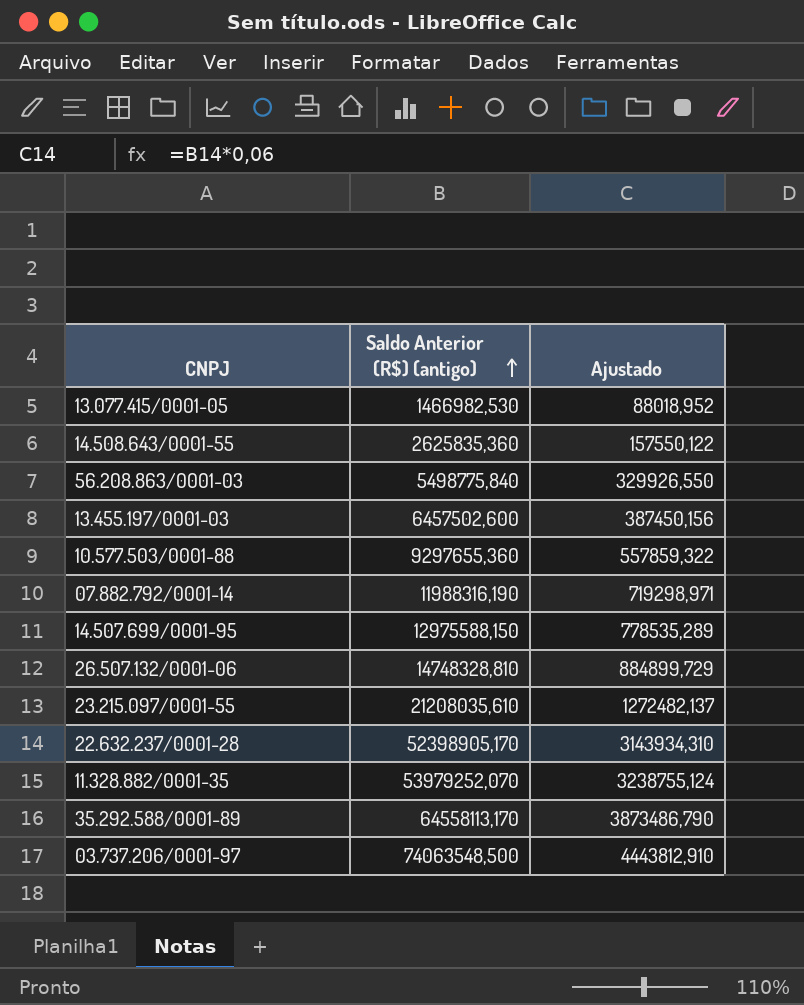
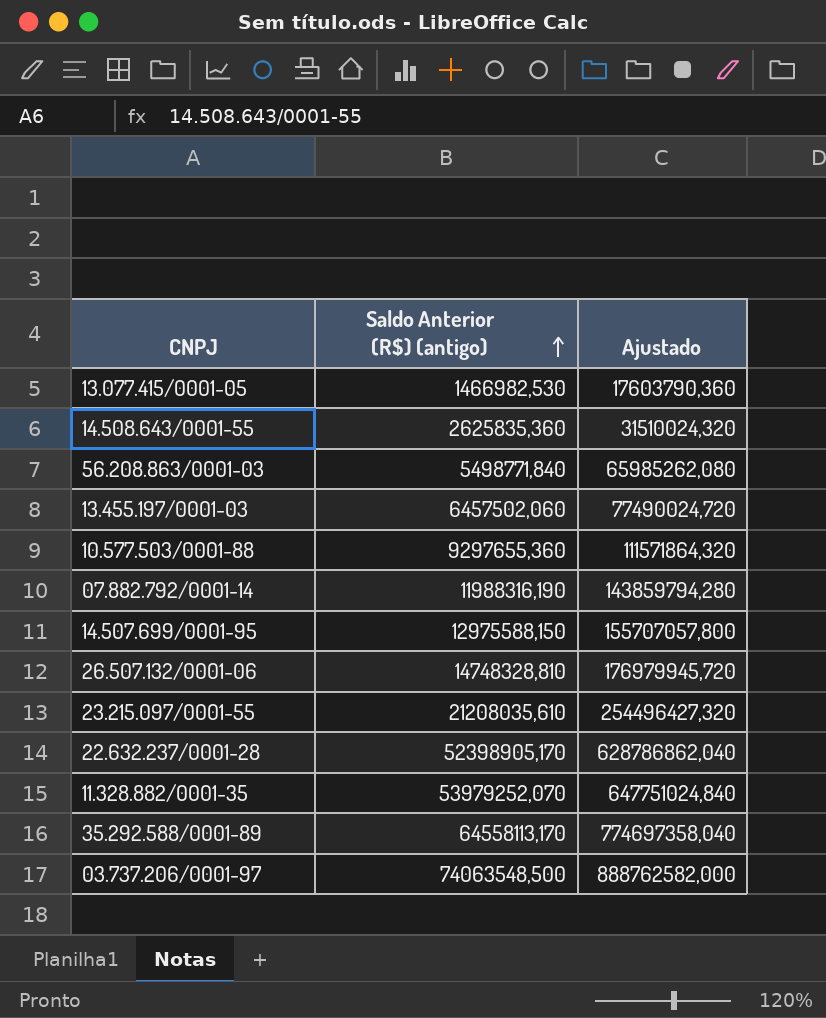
column Ajustado | formula: [Saldo Anterior (R$) (antigo)] * 0,06 -> [Saldo Anterior (R$) (antigo)] * 12
56.208.863/0001-03 | Saldo Anterior (R$) (antigo): 5498775,840 -> 5498771,840
13.455.197/0001-03 | Saldo Anterior (R$) (antigo): 6457502,600 -> 6457502,060

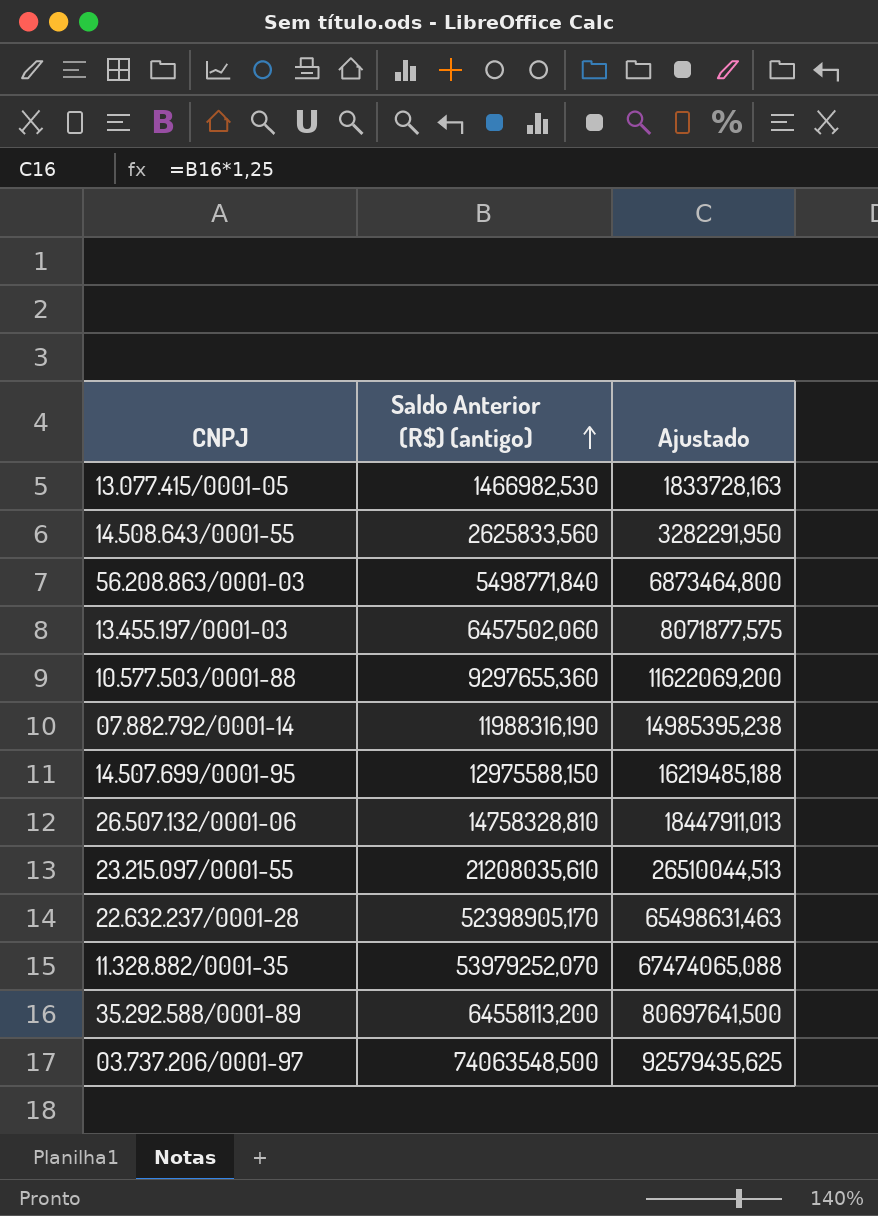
column Ajustado | formula: [Saldo Anterior (R$) (antigo)] * 12 -> [Saldo Anterior (R$) (antigo)] * 1,25
14.508.643/0001-55 | Saldo Anterior (R$) (antigo): 2625835,360 -> 2625833,560
26.507.132/0001-06 | Saldo Anterior (R$) (antigo): 14748328,810 -> 14758328,810
35.292.588/0001-89 | Saldo Anterior (R$) (antigo): 64558113,170 -> 64558113,200

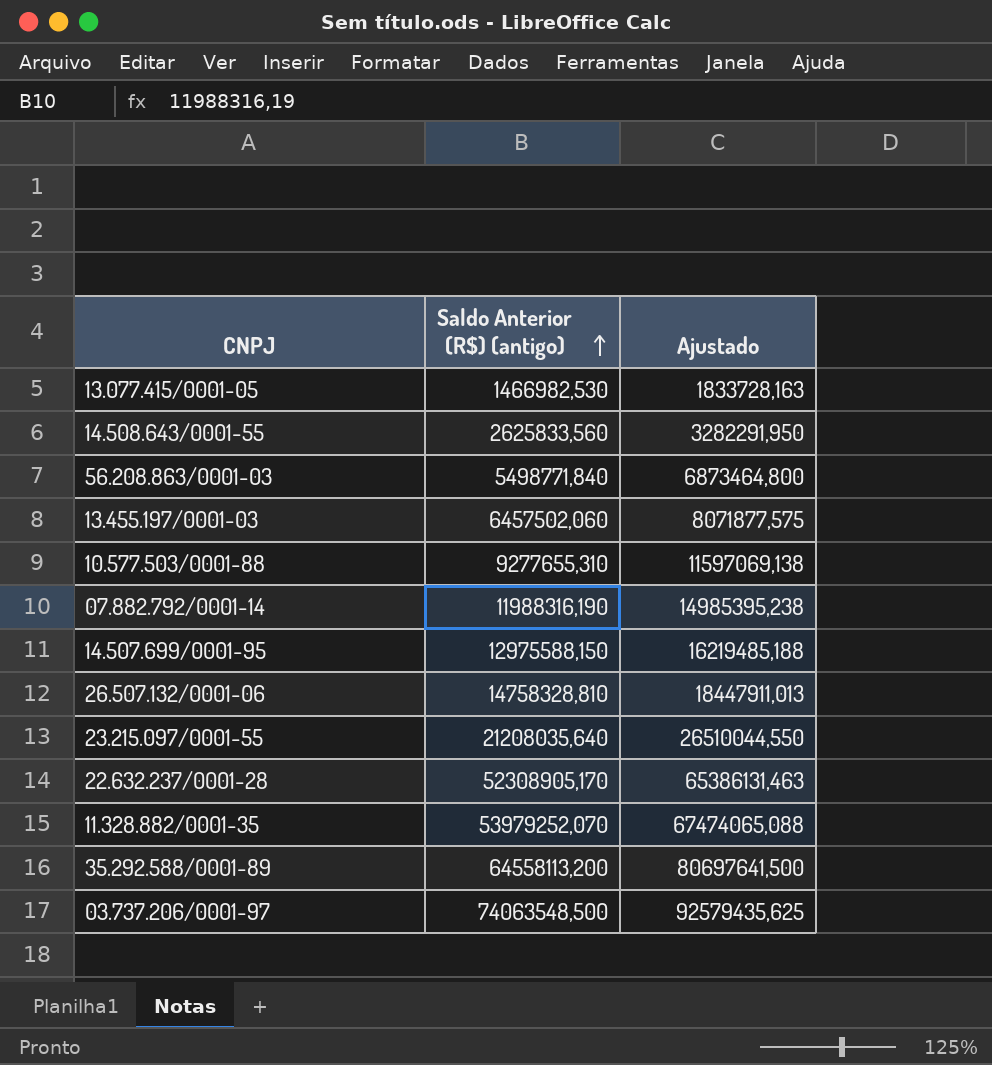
10.577.503/0001-88 | Saldo Anterior (R$) (antigo): 9297655,360 -> 9277655,310
10.577.503/0001-88 | Ajustado: 11622069,200 -> 11597069,138
23.215.097/0001-55 | Saldo Anterior (R$) (antigo): 21208035,610 -> 21208035,640
23.215.097/0001-55 | Ajustado: 26510044,513 -> 26510044,550
22.632.237/0001-28 | Saldo Anterior (R$) (antigo): 52398905,170 -> 52308905,170
22.632.237/0001-28 | Ajustado: 65498631,463 -> 65386131,463

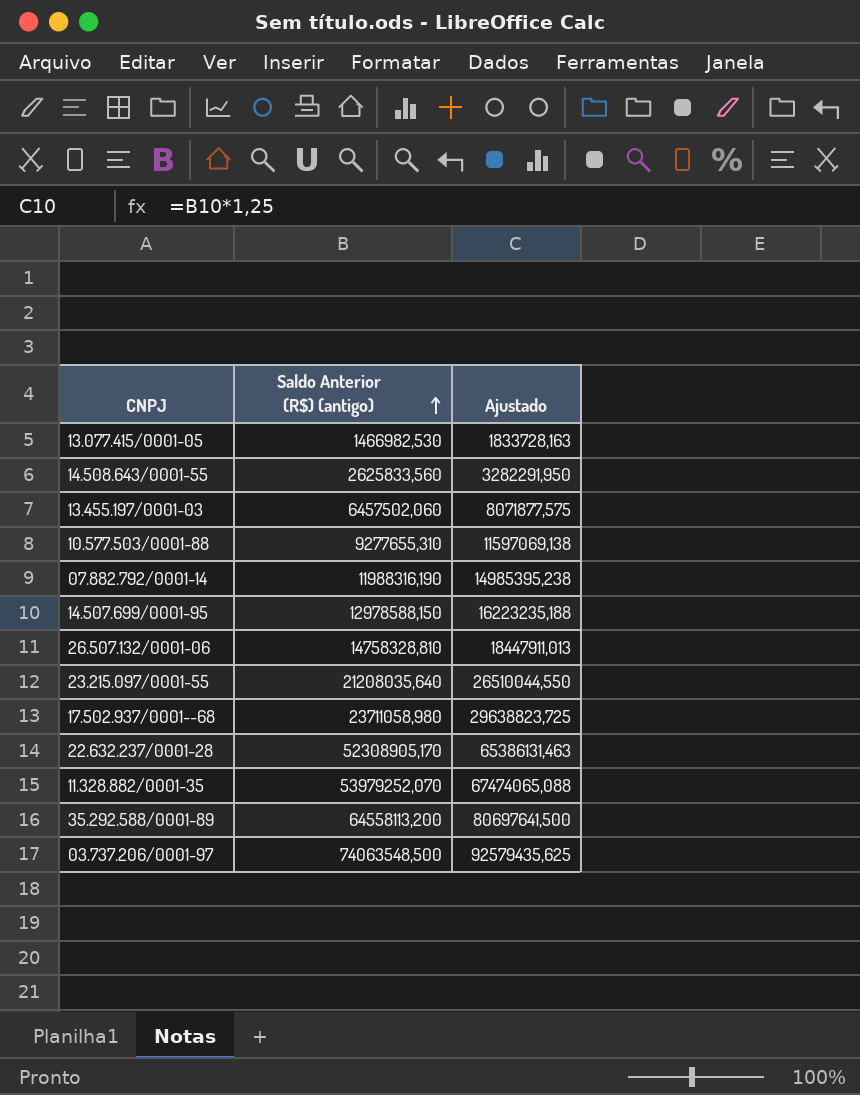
row 56.208.863/0001-03: 5498771,840 | 6873464,800 -> none
14.507.699/0001-95 | Saldo Anterior (R$) (antigo): 12975588,150 -> 12978588,150
14.507.699/0001-95 | Ajustado: 16219485,188 -> 16223235,188
row 17.502.937/0001--68: none -> 23711058,980 | 29638823,725

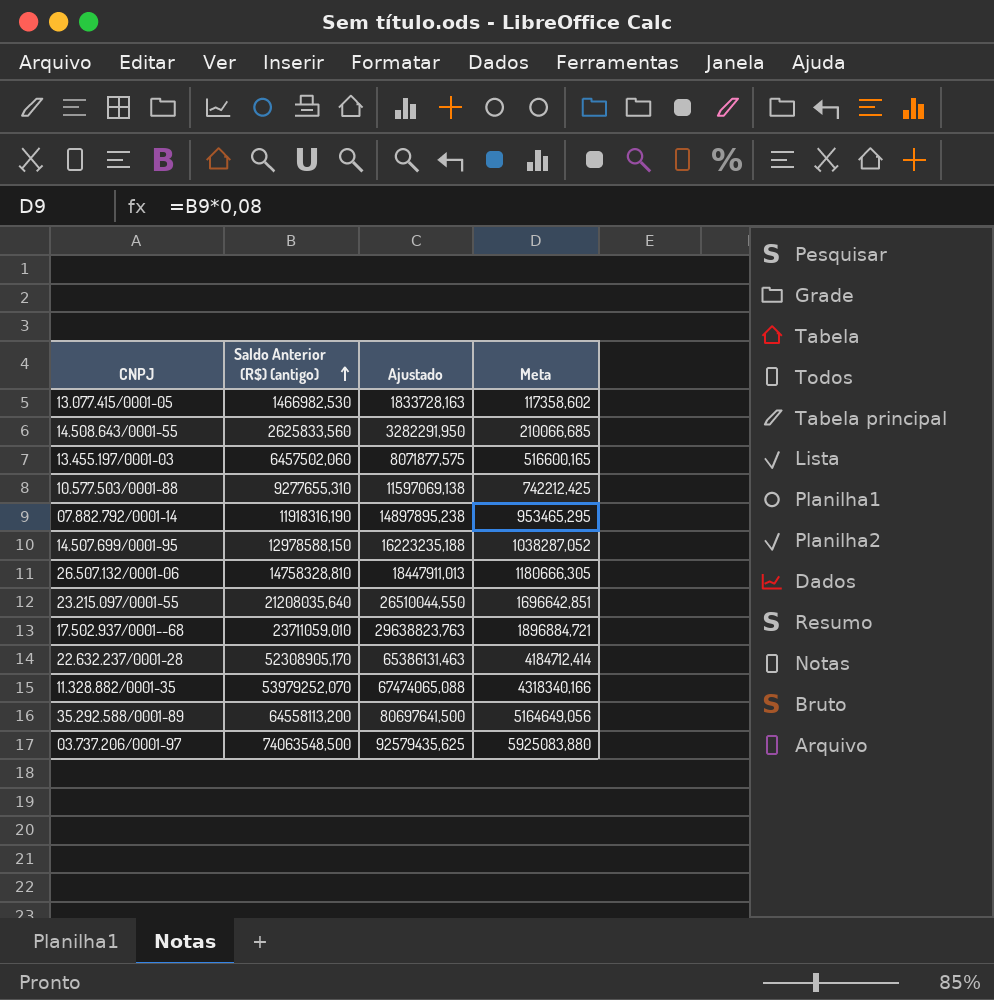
column Meta | formula: none -> [Saldo Anterior (R$) (antigo)] * 0,08
07.882.792/0001-14 | Saldo Anterior (R$) (antigo): 11988316,190 -> 11918316,190
07.882.792/0001-14 | Ajustado: 14985395,238 -> 14897895,238
17.502.937/0001--68 | Saldo Anterior (R$) (antigo): 23711058,980 -> 23711059,010
17.502.937/0001--68 | Ajustado: 29638823,725 -> 29638823,763

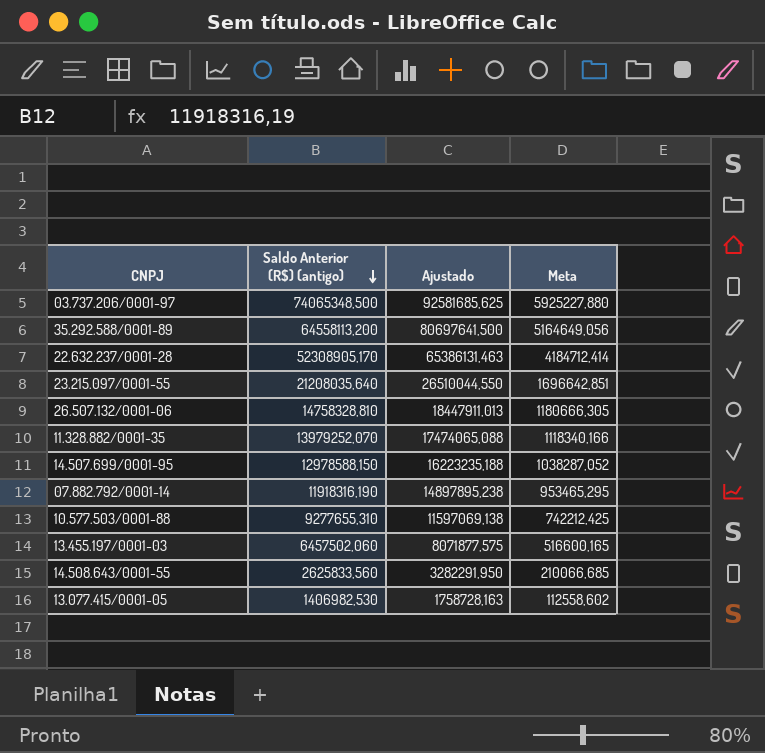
row order: Saldo Anterior (R$) (antigo) ascending -> Saldo Anterior (R$) (antigo) descending
row 17.502.937/0001--68: 23711059,010 | 29638823,763 | 1896884,721 -> none
03.737.206/0001-97 | Saldo Anterior (R$) (antigo): 74063548,500 -> 74065348,500
03.737.206/0001-97 | Ajustado: 92579435,625 -> 92581685,625
03.737.206/0001-97 | Meta: 5925083,880 -> 5925227,880
11.328.882/0001-35 | Saldo Anterior (R$) (antigo): 53979252,070 -> 13979252,070
11.328.882/0001-35 | Ajustado: 67474065,088 -> 17474065,088
11.328.882/0001-35 | Meta: 4318340,166 -> 1118340,166
13.077.415/0001-05 | Saldo Anterior (R$) (antigo): 1466982,530 -> 1406982,530
13.077.415/0001-05 | Ajustado: 1833728,163 -> 1758728,163
13.077.415/0001-05 | Meta: 117358,602 -> 112558,602

